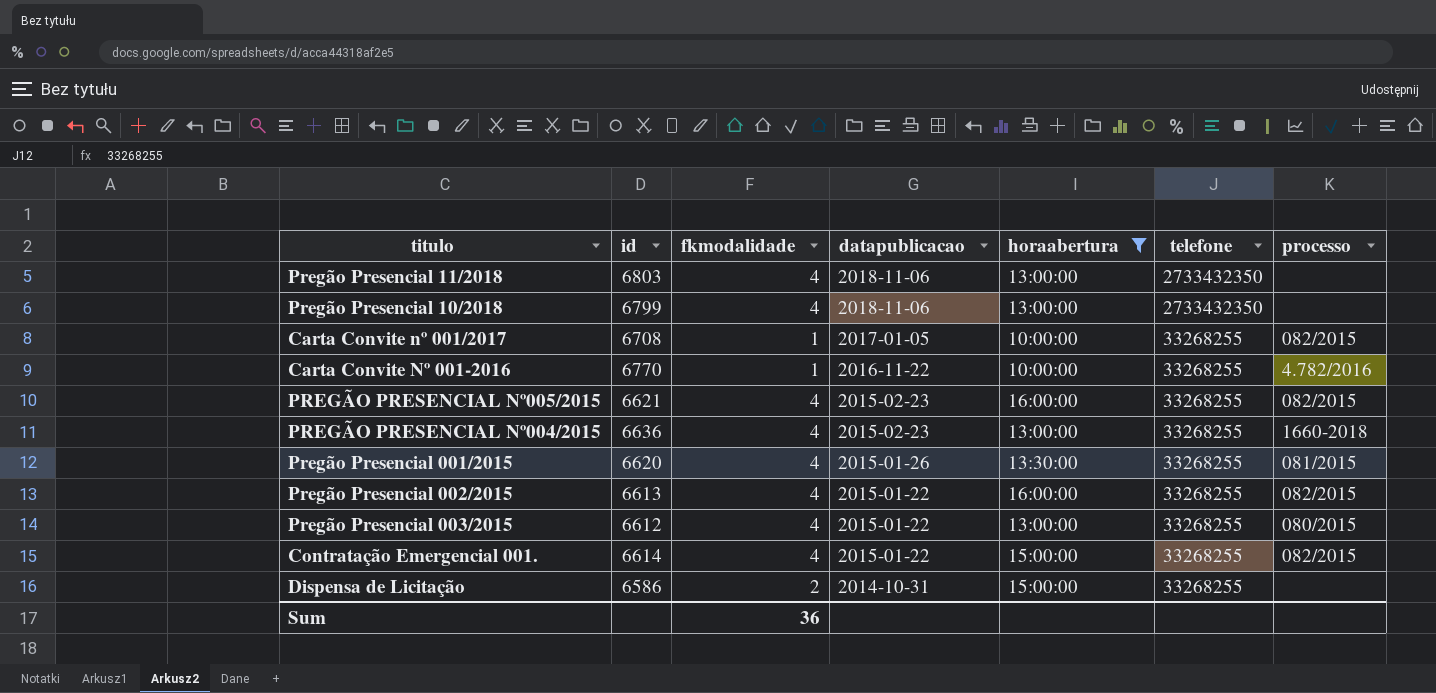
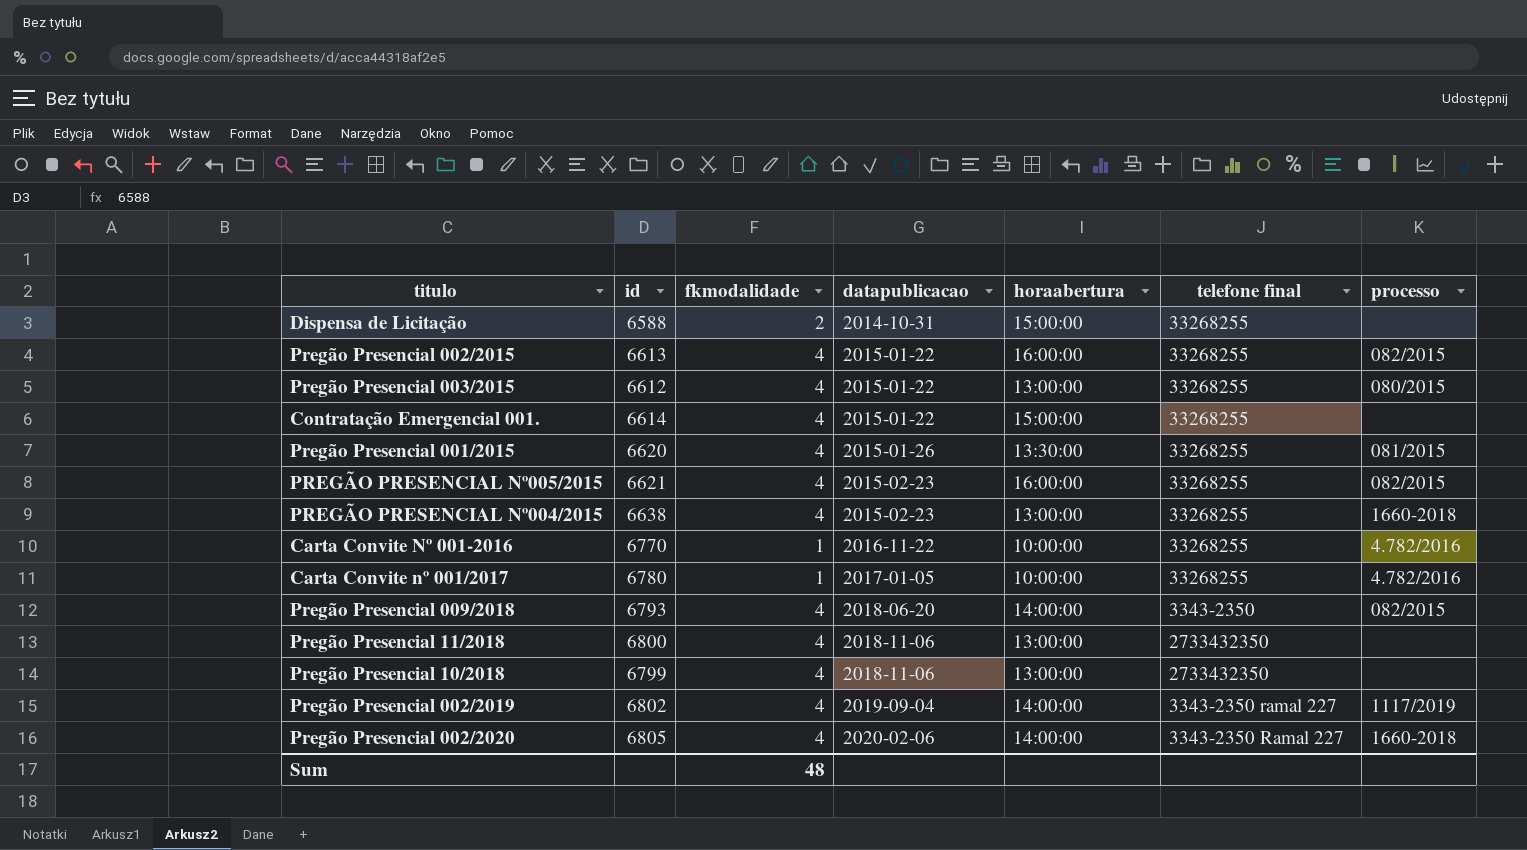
filter: horaabertura != 14:00:00 -> none
row order: datapublicacao descending -> datapublicacao ascending
column name: telefone -> telefone final
Dispensa de Licitação | id: 6586 -> 6588
Contratação Emergencial 001. | processo: 082/2015 -> none
PREGÃO PRESENCIAL Nº004/2015 | id: 6636 -> 6638
Carta Convite nº 001/2017 | id: 6708 -> 6780
Carta Convite nº 001/2017 | processo: 082/2015 -> 4.782/2016
Pregão Presencial 11/2018 | id: 6803 -> 6800
Sum | fkmodalidade: 36 -> 48

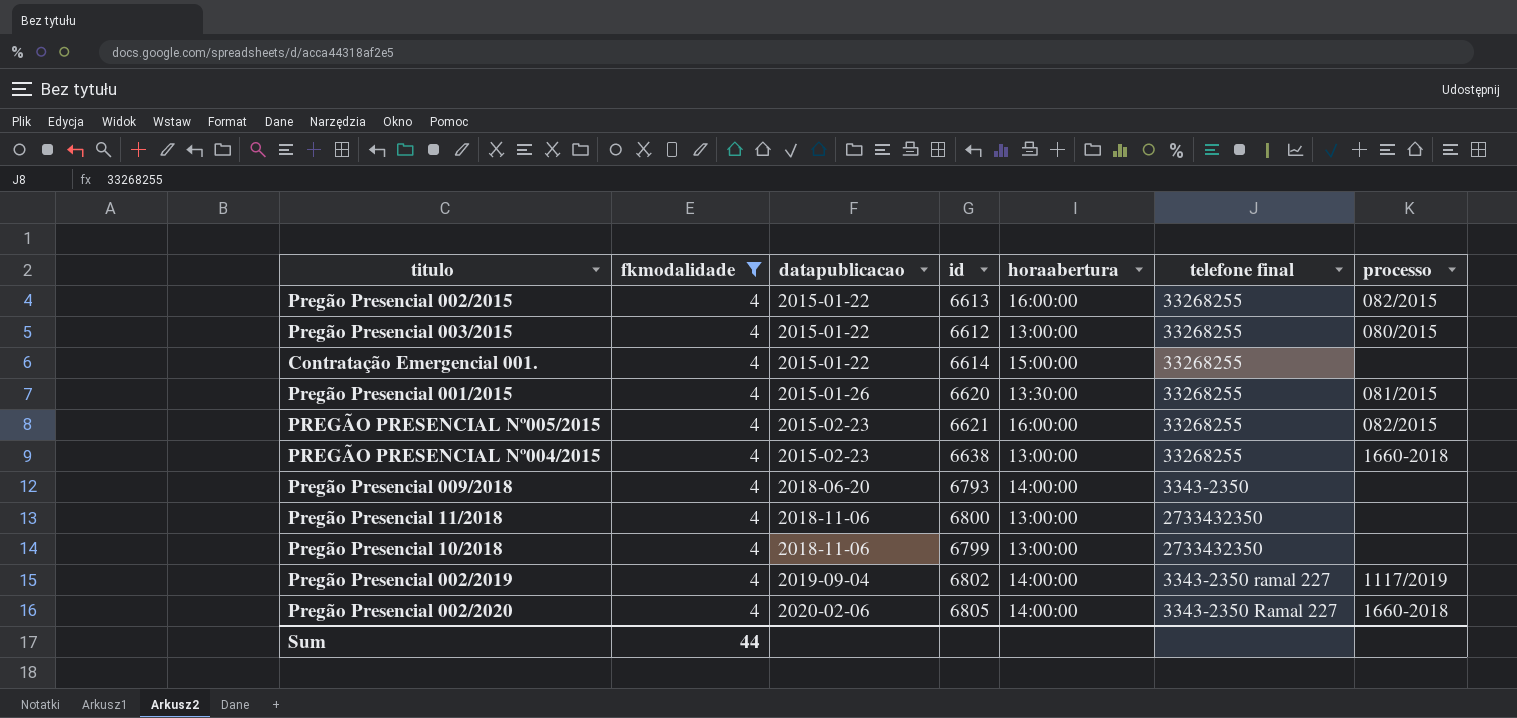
filter: none -> fkmodalidade = 4
column id | position: 2 -> 4
Pregão Presencial 009/2018 | processo: 082/2015 -> none
Sum | fkmodalidade: 48 -> 44

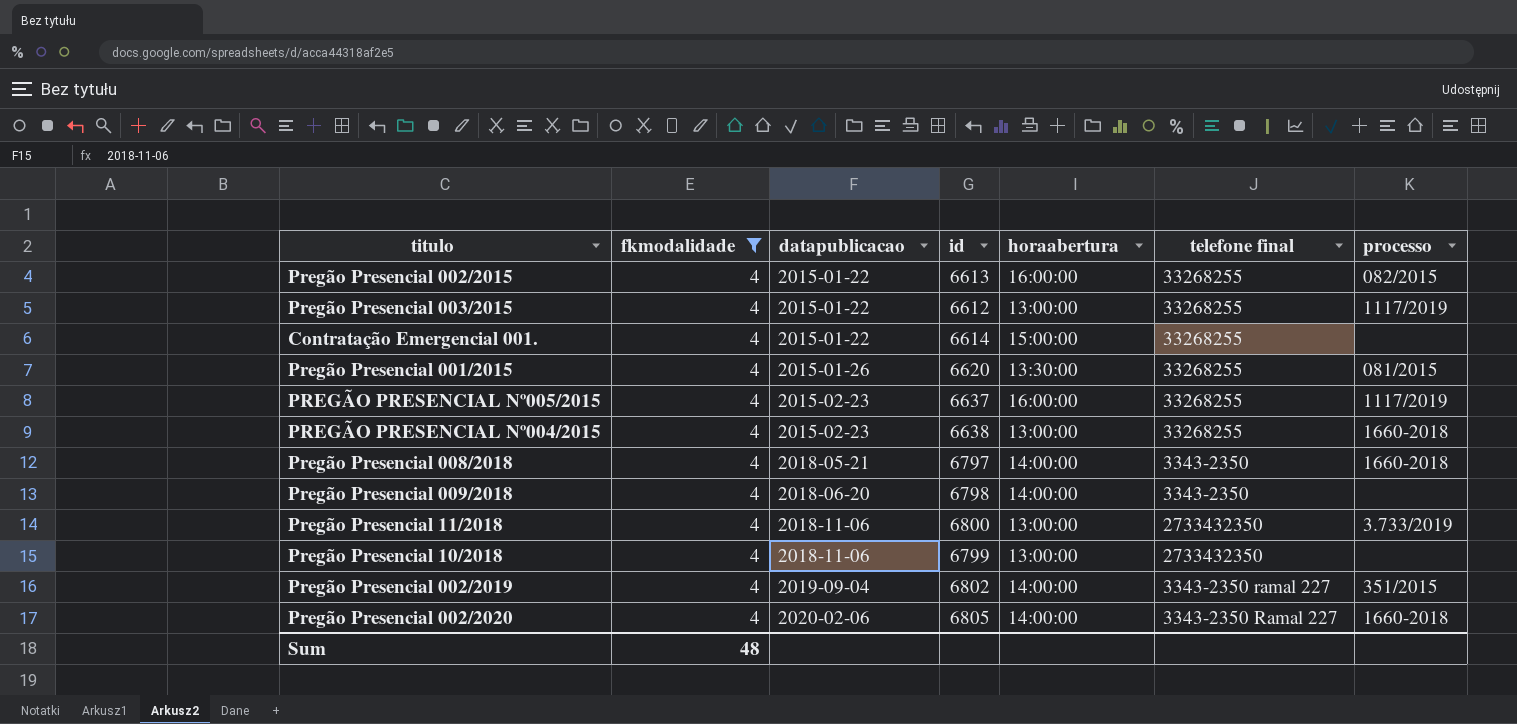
Pregão Presencial 003/2015 | processo: 080/2015 -> 1117/2019
PREGÃO PRESENCIAL Nº005/2015 | id: 6621 -> 6637
PREGÃO PRESENCIAL Nº005/2015 | processo: 082/2015 -> 1117/2019
row Pregão Presencial 008/2018: none -> 4 | 2018-05-21 | 6797 | 14:00:00 | 3343-2350 | 1660-2018
Pregão Presencial 009/2018 | id: 6793 -> 6798
Pregão Presencial 11/2018 | processo: none -> 3.733/2019
Pregão Presencial 002/2019 | processo: 1117/2019 -> 351/2015
Sum | fkmodalidade: 44 -> 48

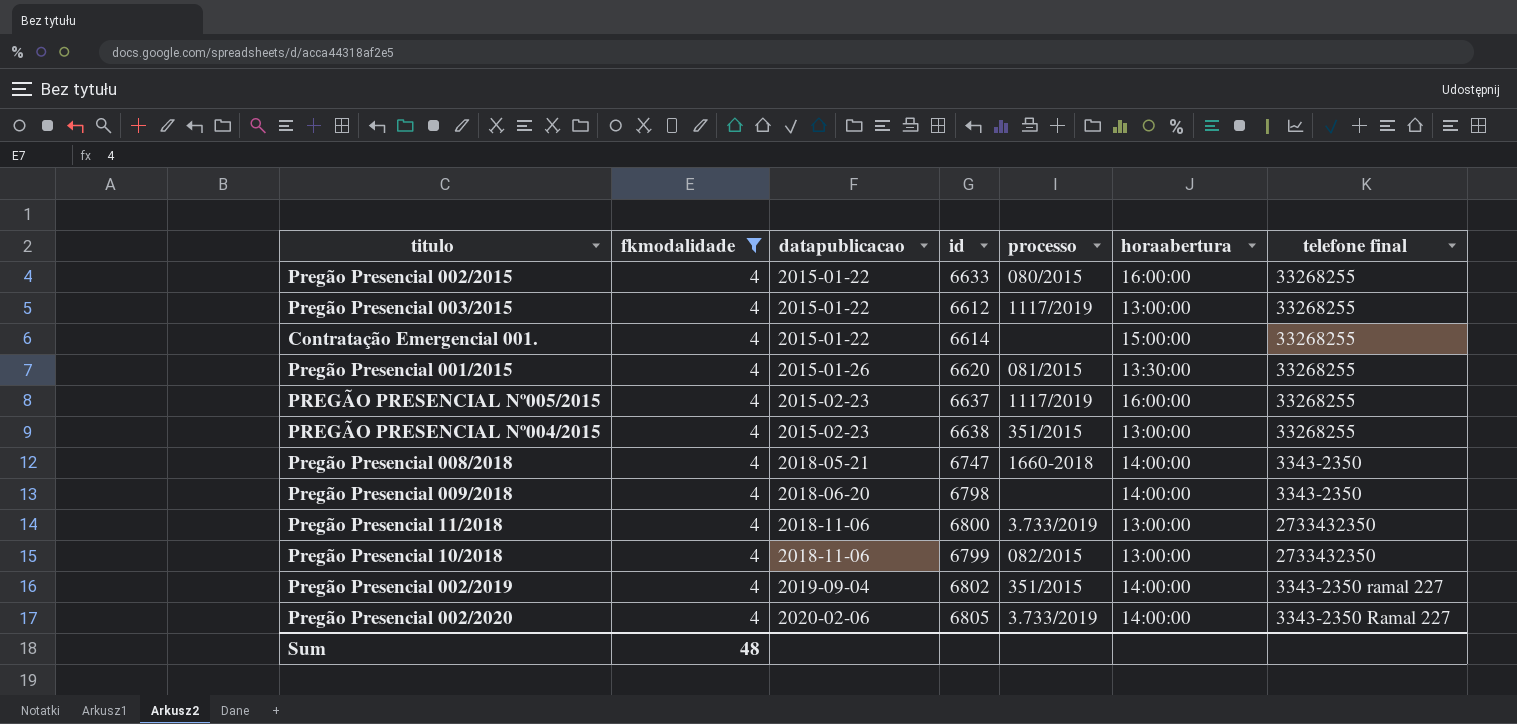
column processo | position: 7 -> 5
Pregão Presencial 002/2015 | id: 6613 -> 6633
Pregão Presencial 002/2015 | processo: 082/2015 -> 080/2015
PREGÃO PRESENCIAL Nº004/2015 | processo: 1660-2018 -> 351/2015
Pregão Presencial 008/2018 | id: 6797 -> 6747
Pregão Presencial 10/2018 | processo: none -> 082/2015
Pregão Presencial 002/2020 | processo: 1660-2018 -> 3.733/2019

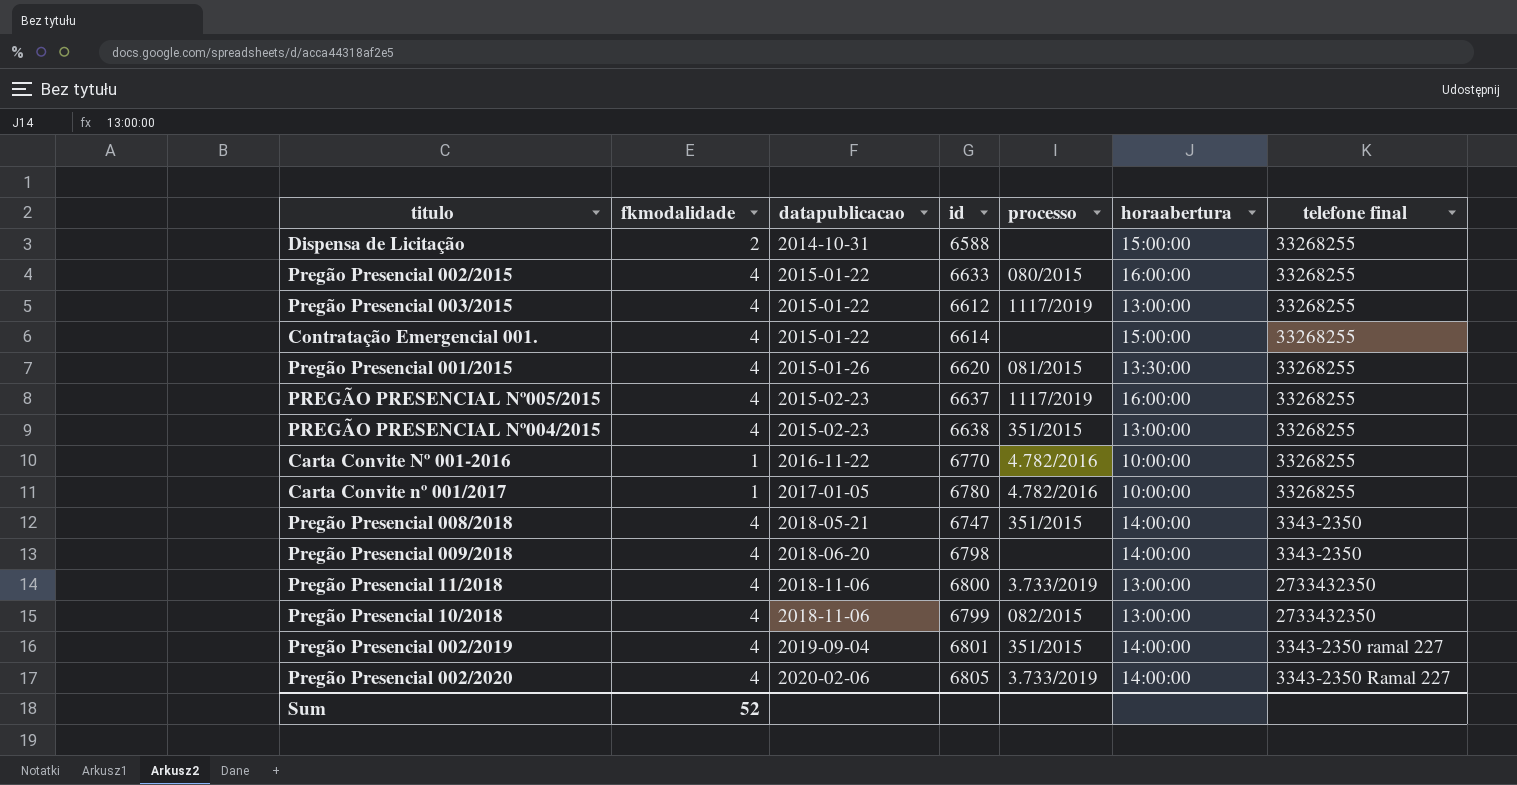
filter: fkmodalidade = 4 -> none
Pregão Presencial 008/2018 | processo: 1660-2018 -> 351/2015
Pregão Presencial 002/2019 | id: 6802 -> 6801
Sum | fkmodalidade: 48 -> 52

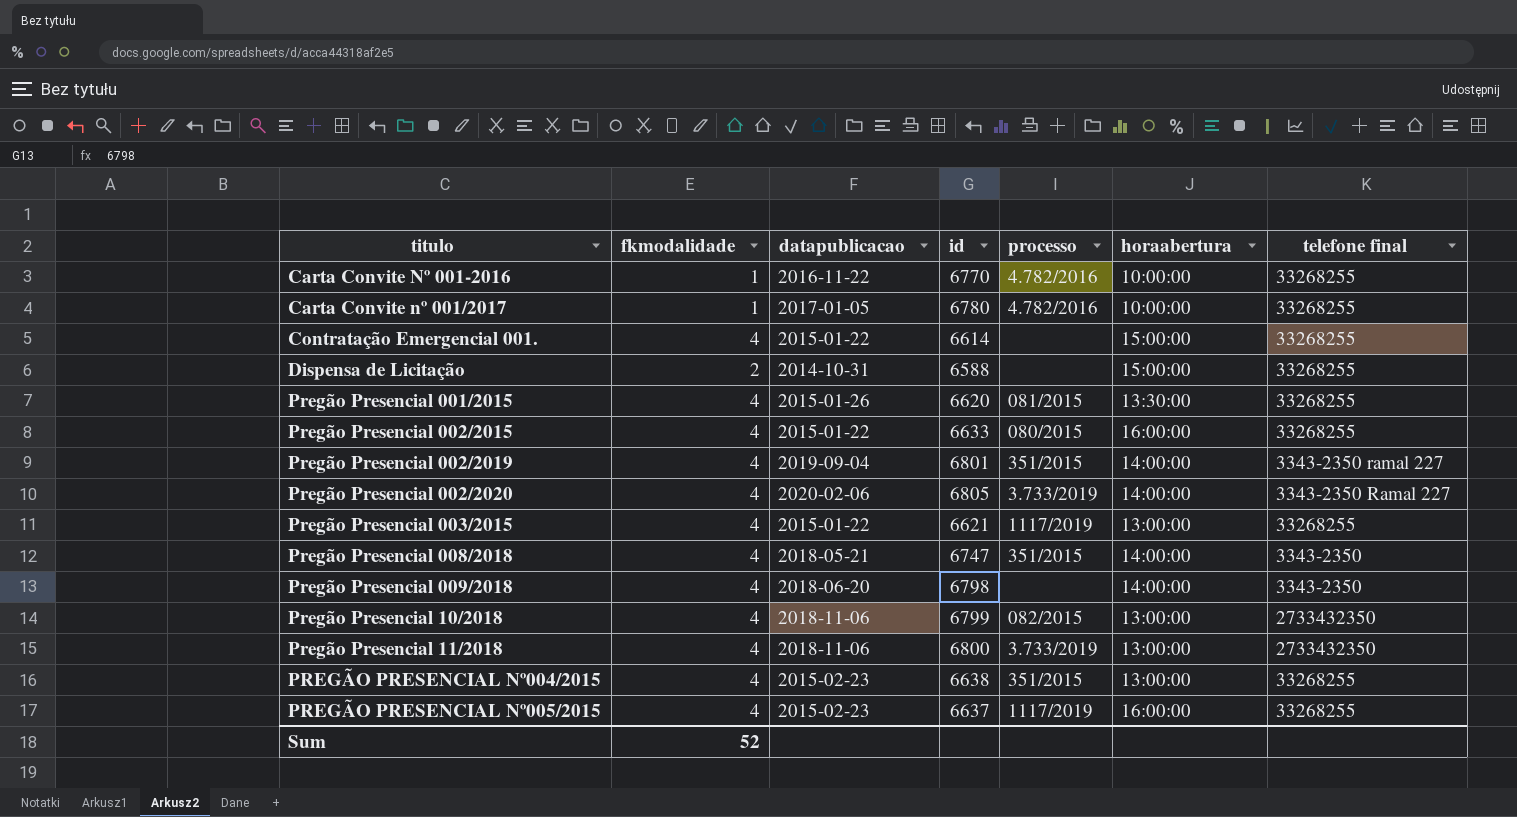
row order: datapublicacao ascending -> titulo ascending
Pregão Presencial 003/2015 | id: 6612 -> 6621

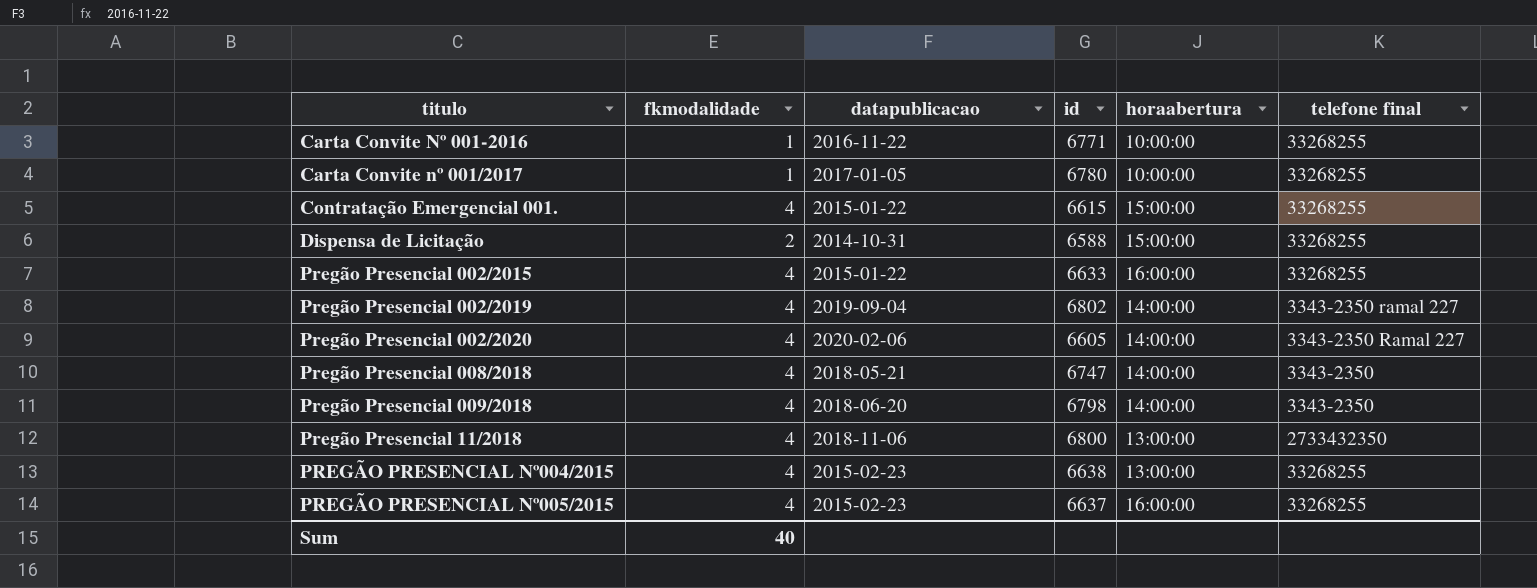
column processo | position: 5 -> none
row Pregão Presencial 001/2015: 4 | 2015-01-26 | 6620 | 081/2015 | 13:30:00 | 33268255 -> none
row Pregão Presencial 003/2015: 4 | 2015-01-22 | 6621 | 1117/2019 | 13:00:00 | 33268255 -> none
row Pregão Presencial 10/2018: 4 | 2018-11-06 | 6799 | 082/2015 | 13:00:00 | 2733432350 -> none
Carta Convite Nº 001-2016 | id: 6770 -> 6771
Contratação Emergencial 001. | id: 6614 -> 6615
Pregão Presencial 002/2019 | id: 6801 -> 6802
Pregão Presencial 002/2020 | id: 6805 -> 6605
Sum | fkmodalidade: 52 -> 40

